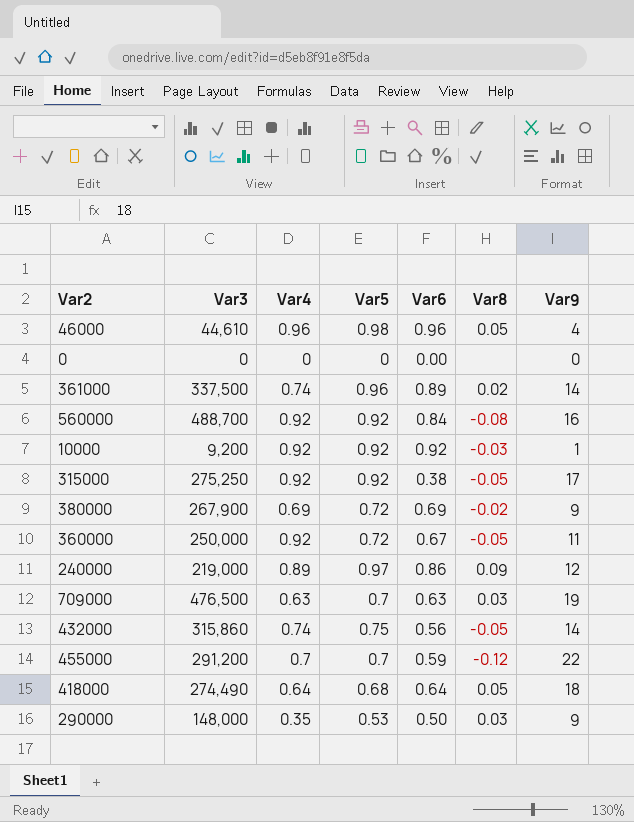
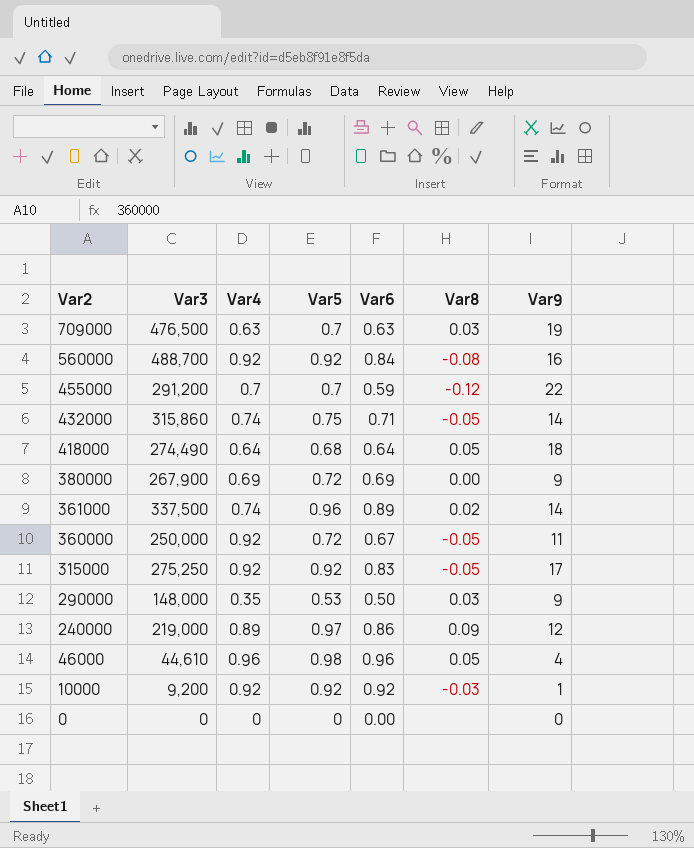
row order: none -> Var2 descending
432000 | Var6: 0.56 -> 0.71
380000 | Var8: -0.02 -> 0.00
315000 | Var6: 0.38 -> 0.83

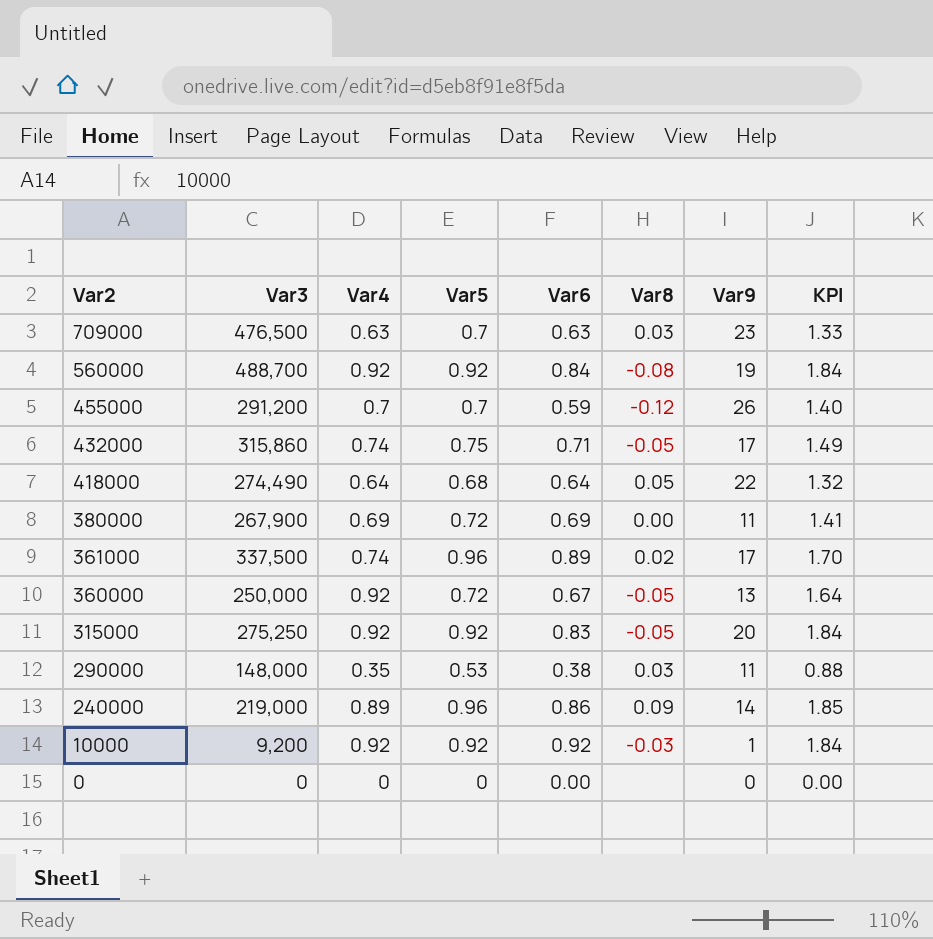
column KPI | formula: none -> [Var4] + [Var5]
row 46000: 44,610 | 0.96 | 0.98 | 0.96 | 0.05 | 4 -> none
709000 | Var9: 19 -> 23
560000 | Var9: 16 -> 19
455000 | Var9: 22 -> 26
432000 | Var9: 14 -> 17
418000 | Var9: 18 -> 22
380000 | Var9: 9 -> 11
361000 | Var9: 14 -> 17
360000 | Var9: 11 -> 13
315000 | Var9: 17 -> 20
290000 | Var6: 0.50 -> 0.38
290000 | Var9: 9 -> 11
240000 | Var5: 0.97 -> 0.96
240000 | Var9: 12 -> 14

